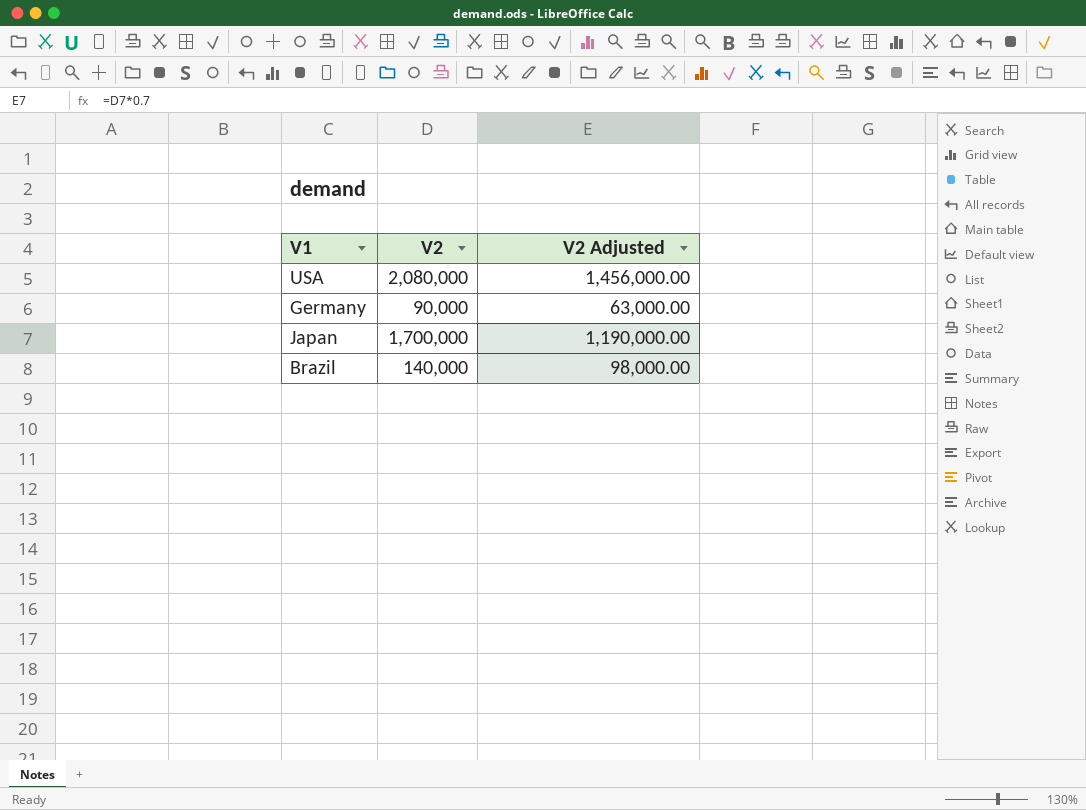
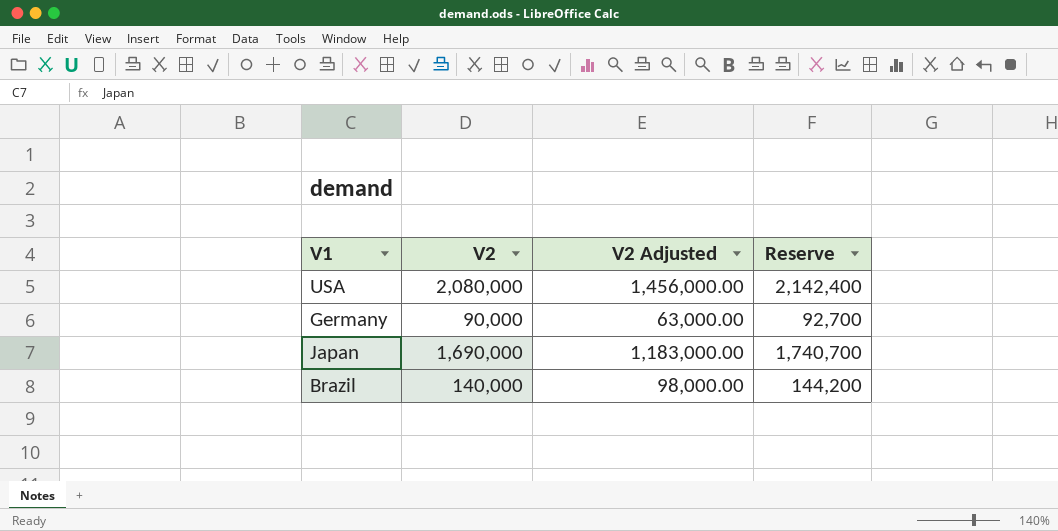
column Reserve | formula: none -> [V2] * 1.03
Japan | V2: 1,700,000 -> 1,690,000
Japan | V2 Adjusted: 1,190,000.00 -> 1,183,000.00

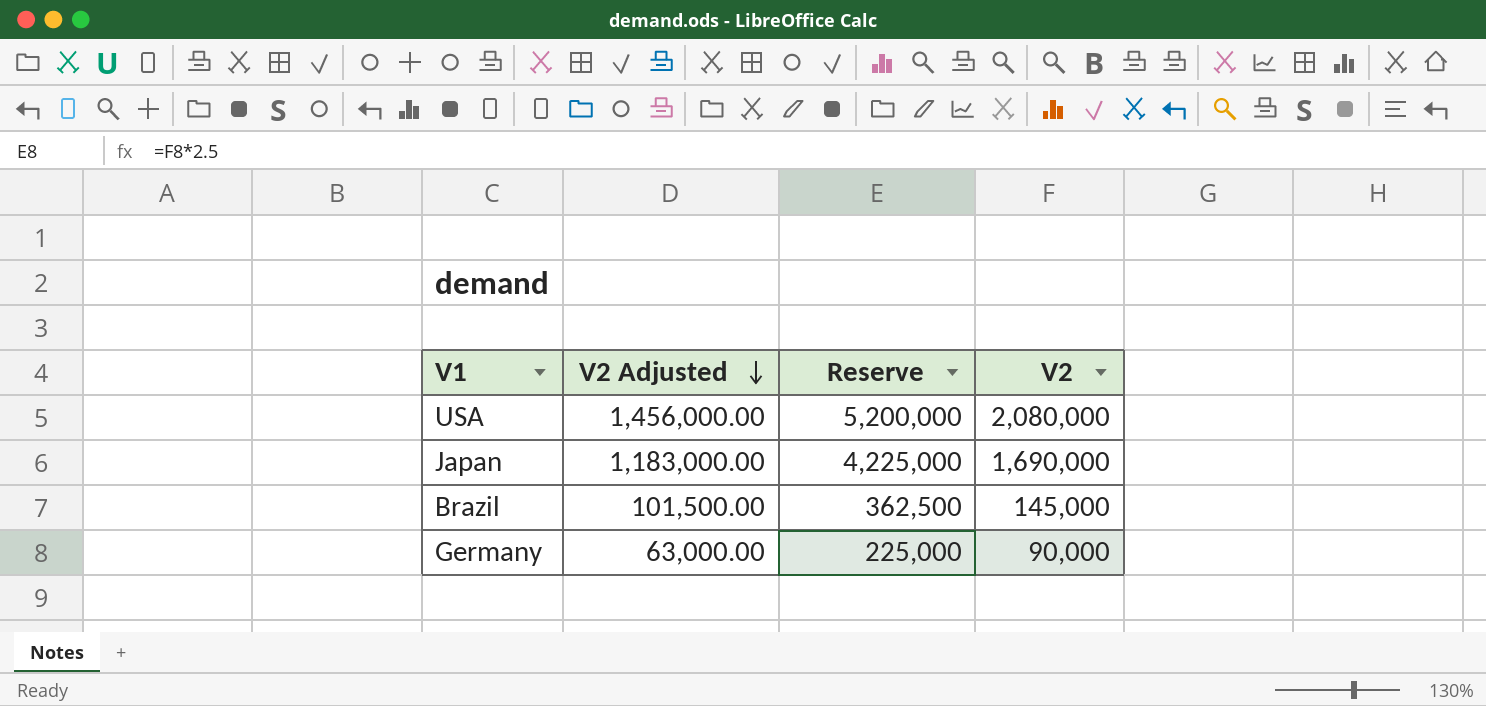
row order: none -> V2 Adjusted descending
column Reserve | formula: [V2] * 1.03 -> [V2] * 2.5
column V2 | position: 2 -> 4
Brazil | V2 Adjusted: 98,000.00 -> 101,500.00
Brazil | V2: 140,000 -> 145,000

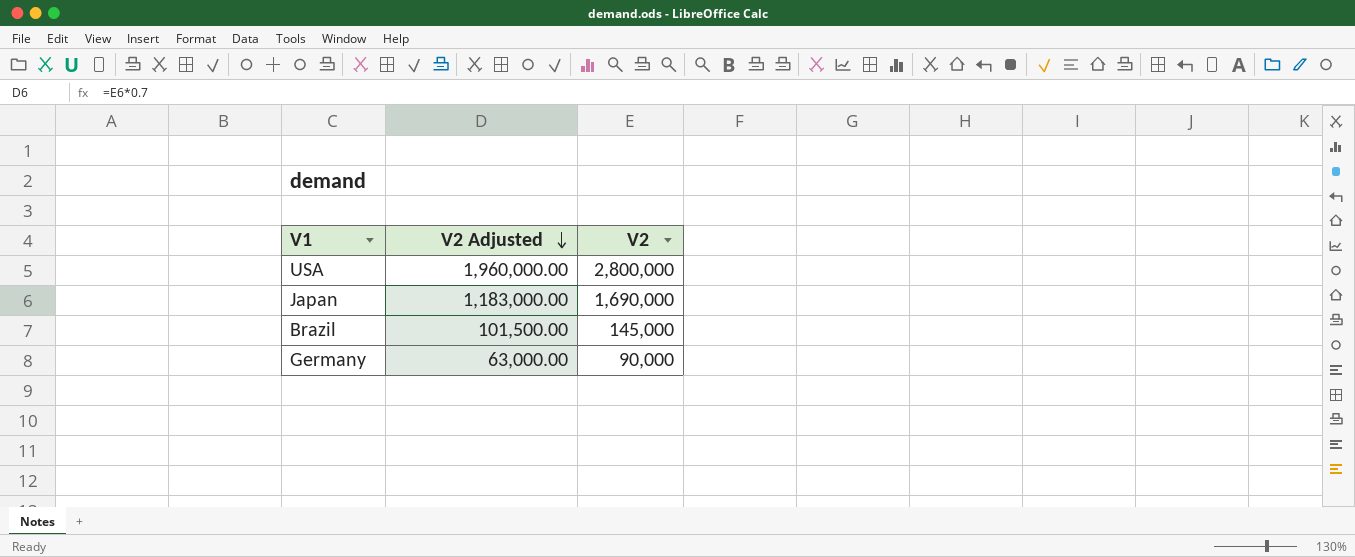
column Reserve | formula: [V2] * 2.5 -> none
USA | V2 Adjusted: 1,456,000.00 -> 1,960,000.00
USA | V2: 2,080,000 -> 2,800,000

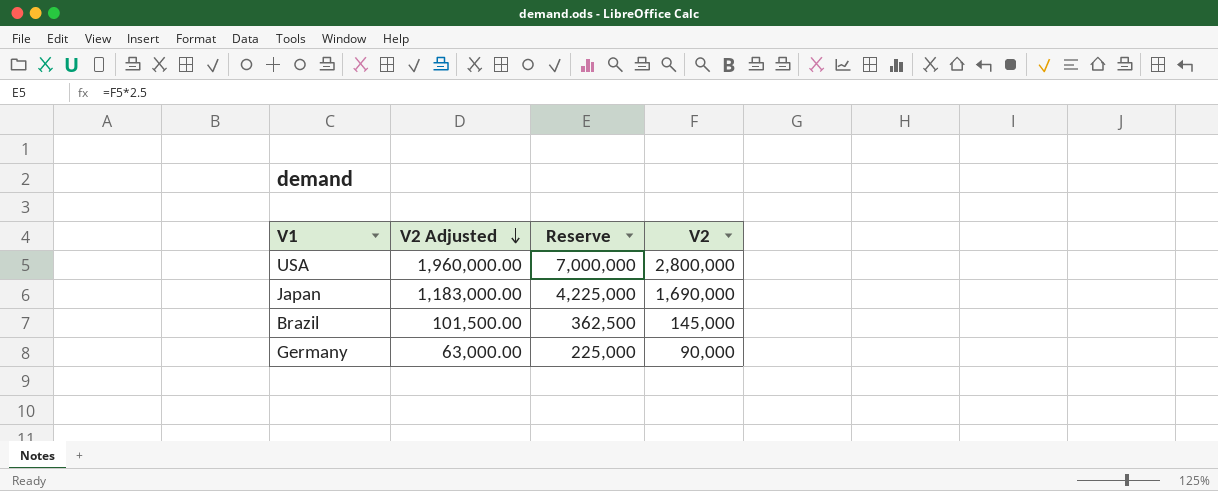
column Reserve | formula: none -> [V2] * 2.5

